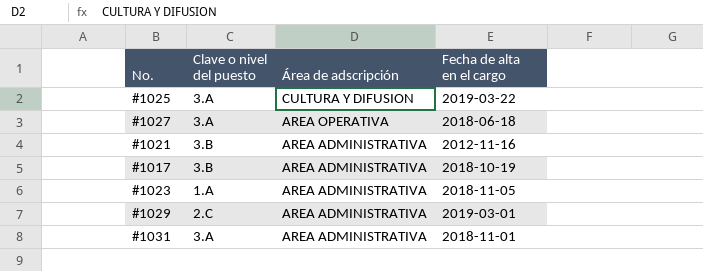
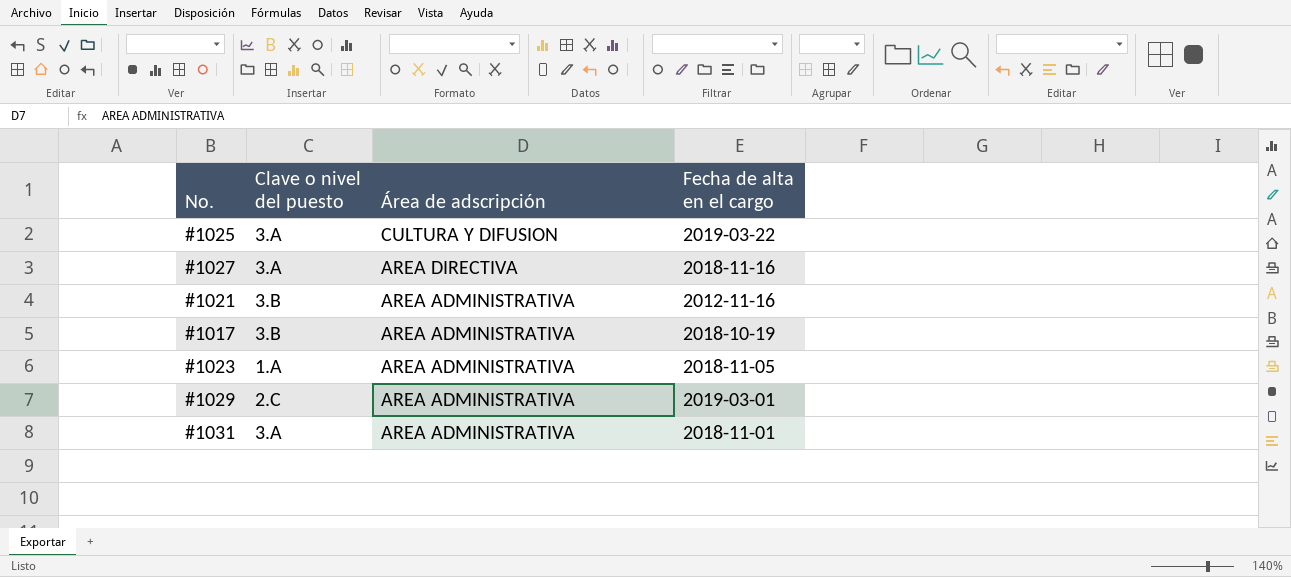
#1027 | Área de adscripción: AREA OPERATIVA -> AREA DIRECTIVA
#1027 | Fecha de alta en el cargo: 2018-06-18 -> 2018-11-16

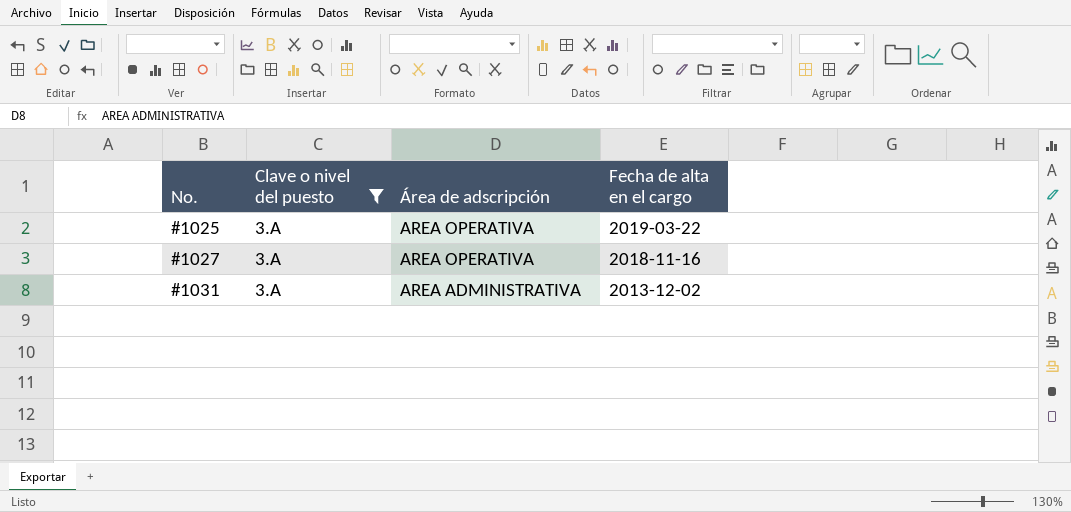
filter: none -> Clave o nivel del puesto = 3.A
#1025 | Área de adscripción: CULTURA Y DIFUSION -> AREA OPERATIVA
#1027 | Área de adscripción: AREA DIRECTIVA -> AREA OPERATIVA
#1031 | Fecha de alta en el cargo: 2018-11-01 -> 2013-12-02

